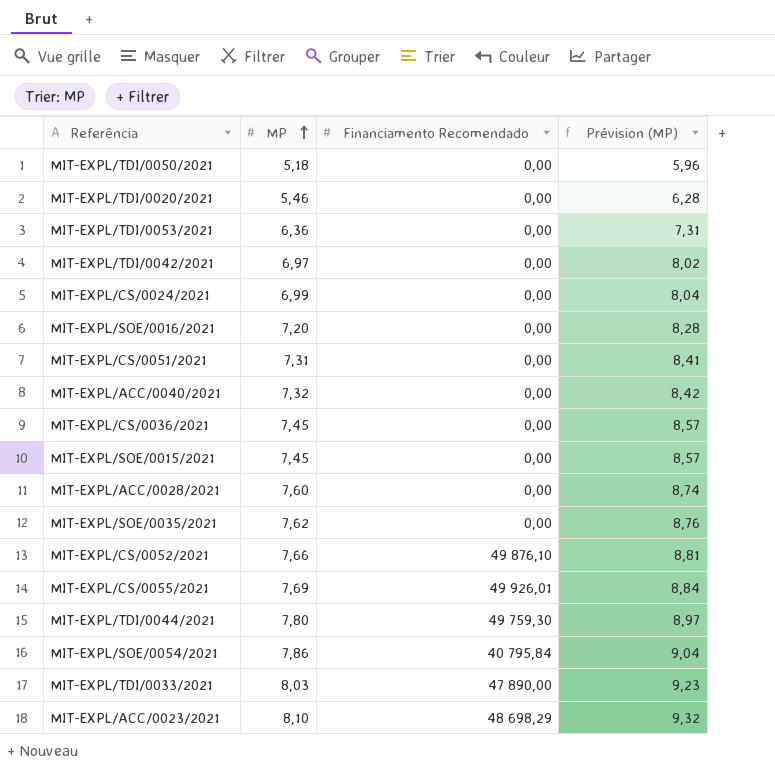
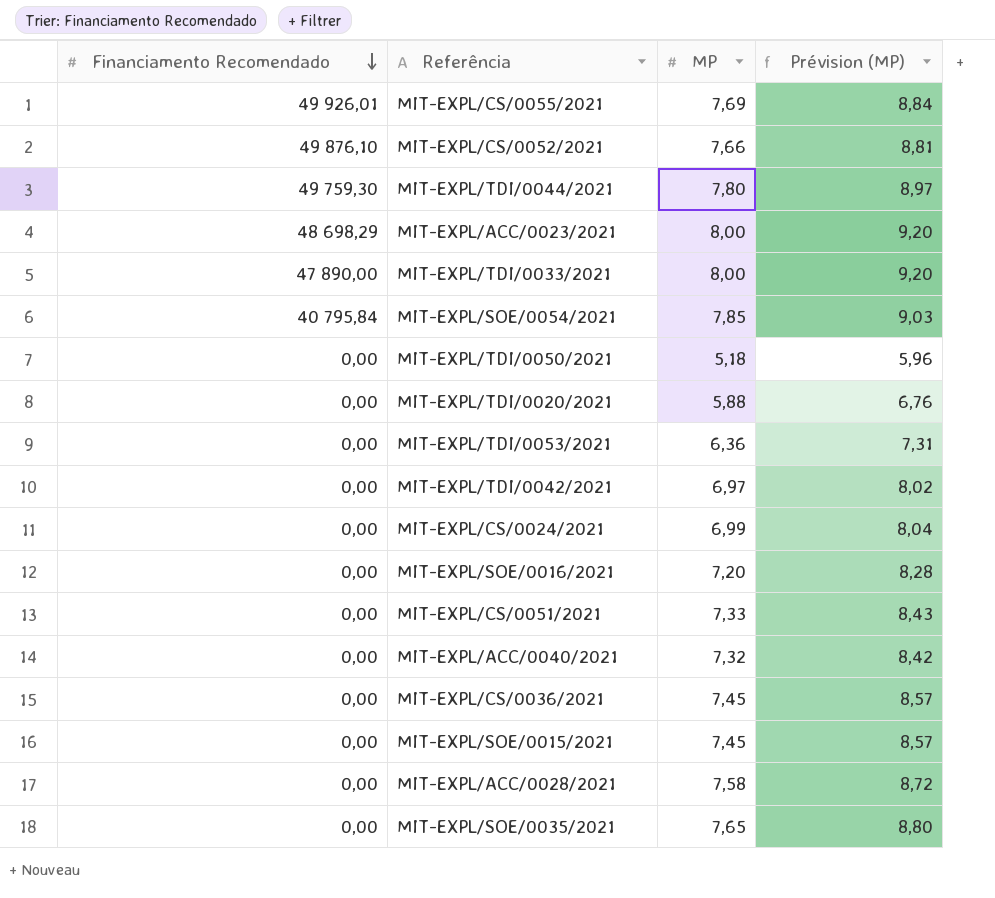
row order: MP ascending -> Financiamento Recomendado descending
column Financiamento Recomendado | position: 3 -> 1
MIT-EXPL/ACC/0023/2021 | MP: 8,10 -> 8,00
MIT-EXPL/ACC/0023/2021 | Prévision (MP): 9,32 -> 9,20
MIT-EXPL/TDI/0033/2021 | MP: 8,03 -> 8,00
MIT-EXPL/TDI/0033/2021 | Prévision (MP): 9,23 -> 9,20
MIT-EXPL/SOE/0054/2021 | MP: 7,86 -> 7,85
MIT-EXPL/SOE/0054/2021 | Prévision (MP): 9,04 -> 9,03
MIT-EXPL/TDI/0020/2021 | MP: 5,46 -> 5,88
MIT-EXPL/TDI/0020/2021 | Prévision (MP): 6,28 -> 6,76
MIT-EXPL/CS/0051/2021 | MP: 7,31 -> 7,33
MIT-EXPL/CS/0051/2021 | Prévision (MP): 8,41 -> 8,43
MIT-EXPL/ACC/0028/2021 | MP: 7,60 -> 7,58
MIT-EXPL/ACC/0028/2021 | Prévision (MP): 8,74 -> 8,72
MIT-EXPL/SOE/0035/2021 | MP: 7,62 -> 7,65
MIT-EXPL/SOE/0035/2021 | Prévision (MP): 8,76 -> 8,80

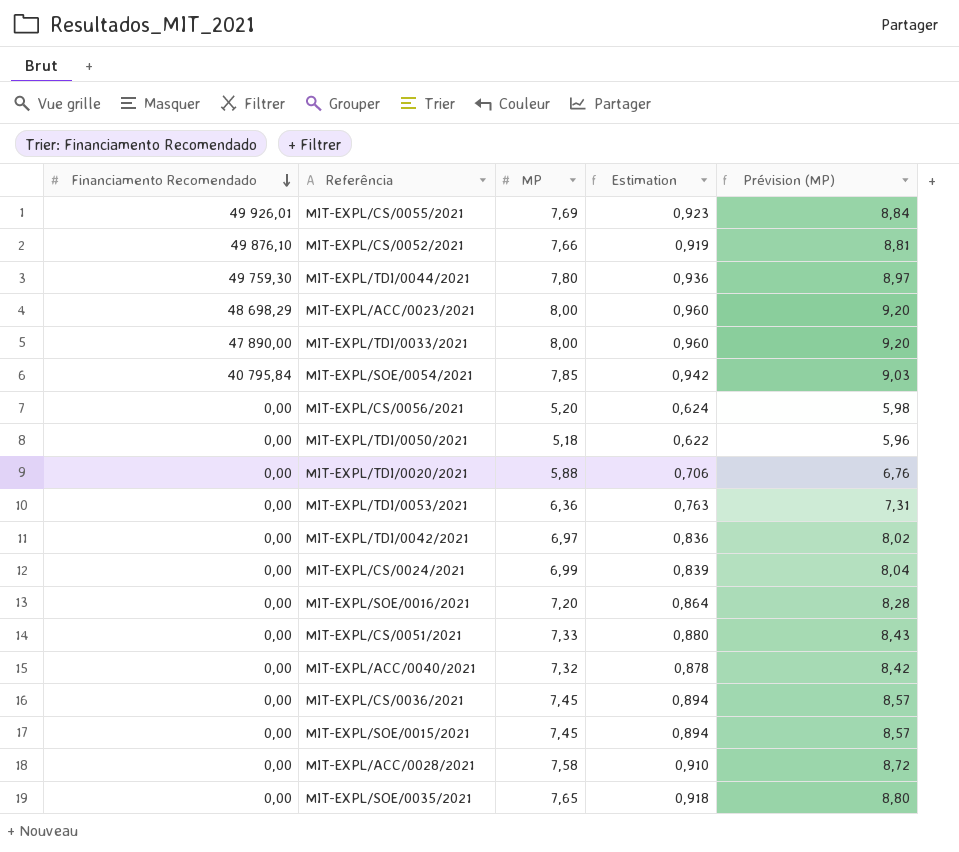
column Estimation | formula: none -> [MP] * 0,12
row MIT-EXPL/CS/0056/2021: none -> 0,00 | 5,20 | 0,624 | 5,98

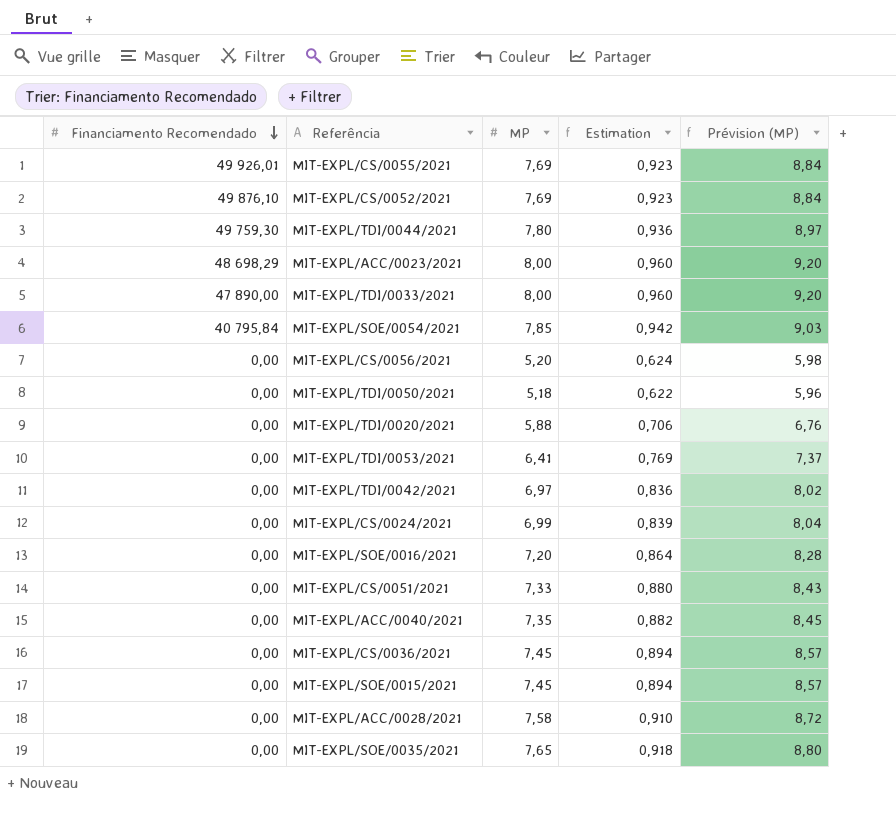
MIT-EXPL/CS/0052/2021 | MP: 7,66 -> 7,69
MIT-EXPL/CS/0052/2021 | Estimation: 0,919 -> 0,923
MIT-EXPL/CS/0052/2021 | Prévision (MP): 8,81 -> 8,84
MIT-EXPL/TDI/0053/2021 | MP: 6,36 -> 6,41
MIT-EXPL/TDI/0053/2021 | Estimation: 0,763 -> 0,769
MIT-EXPL/TDI/0053/2021 | Prévision (MP): 7,31 -> 7,37
MIT-EXPL/ACC/0040/2021 | MP: 7,32 -> 7,35
MIT-EXPL/ACC/0040/2021 | Estimation: 0,878 -> 0,882
MIT-EXPL/ACC/0040/2021 | Prévision (MP): 8,42 -> 8,45

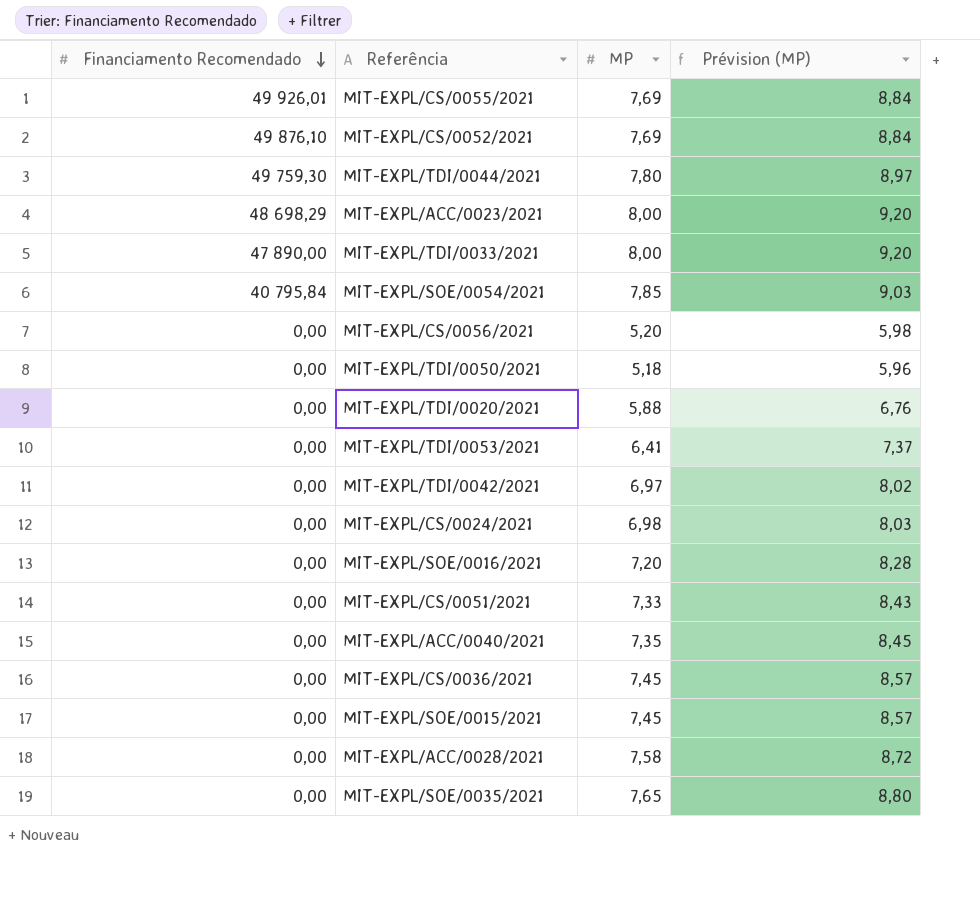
column Estimation | formula: [MP] * 0,12 -> none
MIT-EXPL/CS/0024/2021 | MP: 6,99 -> 6,98
MIT-EXPL/CS/0024/2021 | Prévision (MP): 8,04 -> 8,03

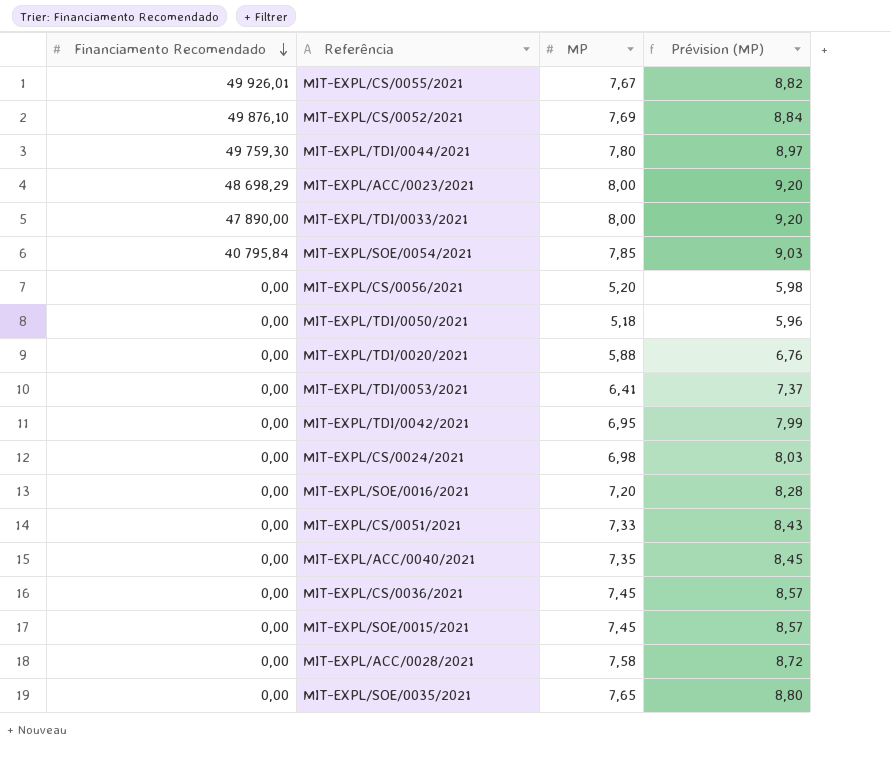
MIT-EXPL/CS/0055/2021 | MP: 7,69 -> 7,67
MIT-EXPL/CS/0055/2021 | Prévision (MP): 8,84 -> 8,82
MIT-EXPL/TDI/0042/2021 | MP: 6,97 -> 6,95
MIT-EXPL/TDI/0042/2021 | Prévision (MP): 8,02 -> 7,99

